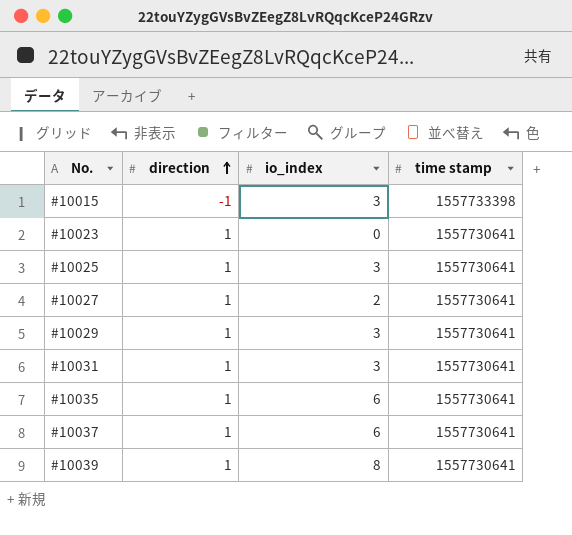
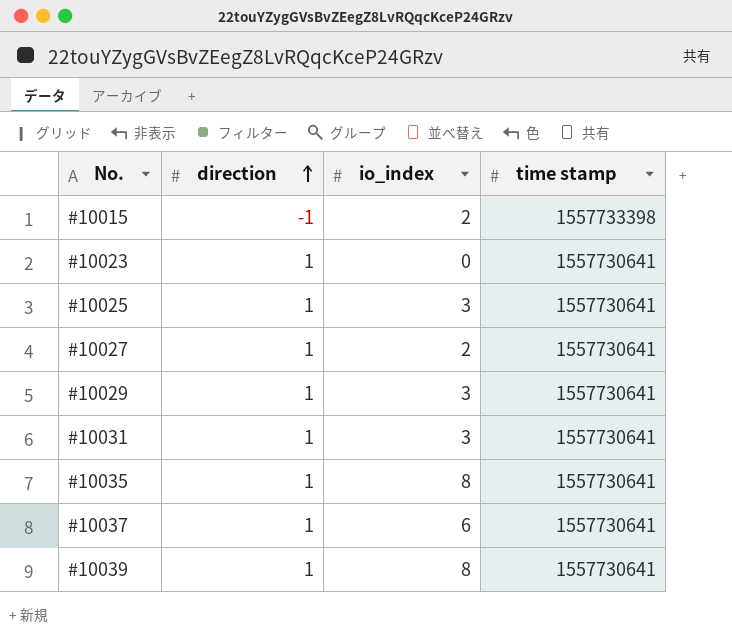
#10015 | io_index: 3 -> 2
#10035 | io_index: 6 -> 8

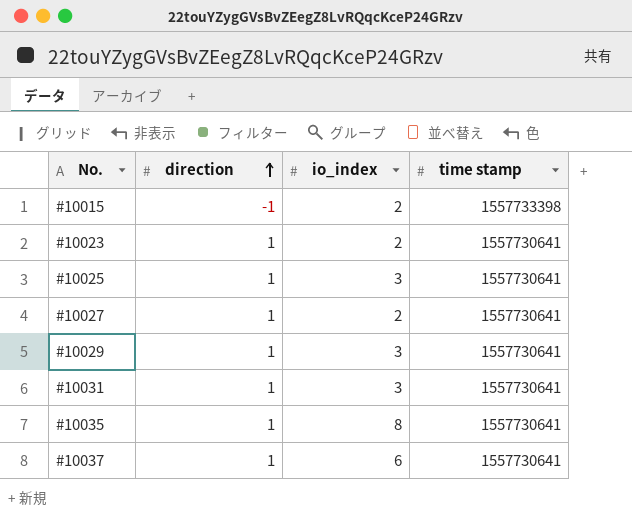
row #10039: 1 | 8 | 1557730641 -> none
#10023 | io_index: 0 -> 2

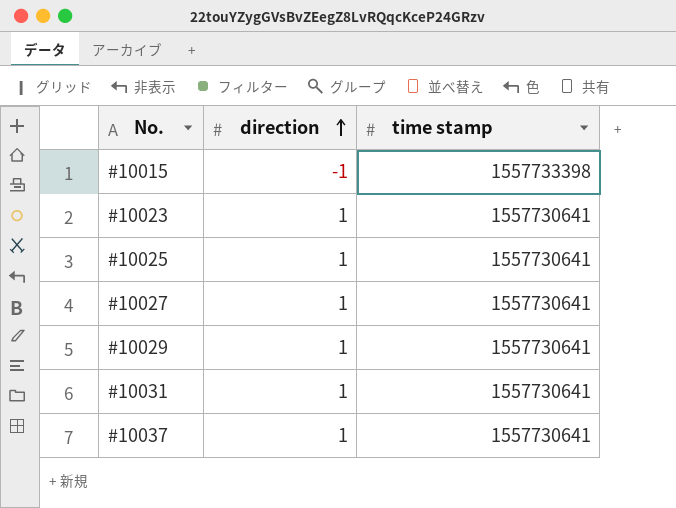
column io_index | position: 3 -> none
row #10035: 1 | 8 | 1557730641 -> none

